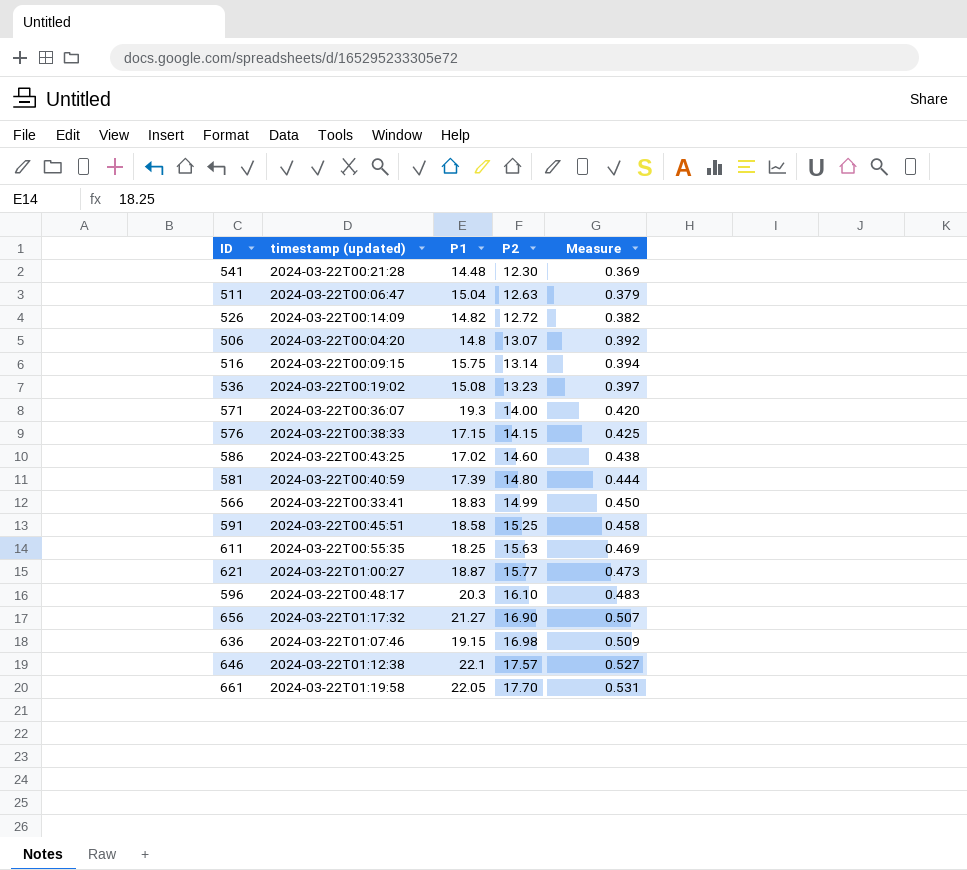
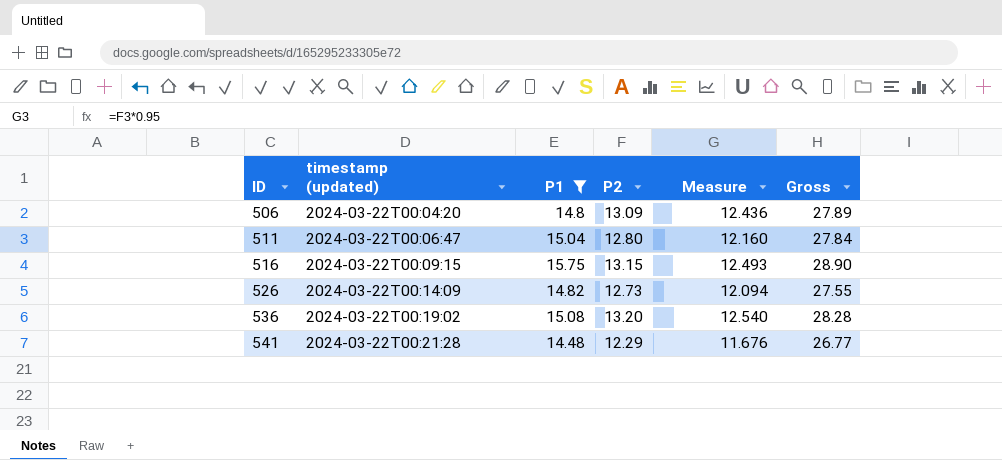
filter: none -> P1 <= 15.75
row order: P2 ascending -> ID ascending
column Measure | formula: [P2] * 0.03 -> [P2] * 0.95
column Gross | formula: none -> [P1] + [P2]
506 | P2: 13.07 -> 13.09
511 | P2: 12.63 -> 12.80
516 | P2: 13.14 -> 13.15
526 | P2: 12.72 -> 12.73
536 | P2: 13.23 -> 13.20
541 | P2: 12.30 -> 12.29

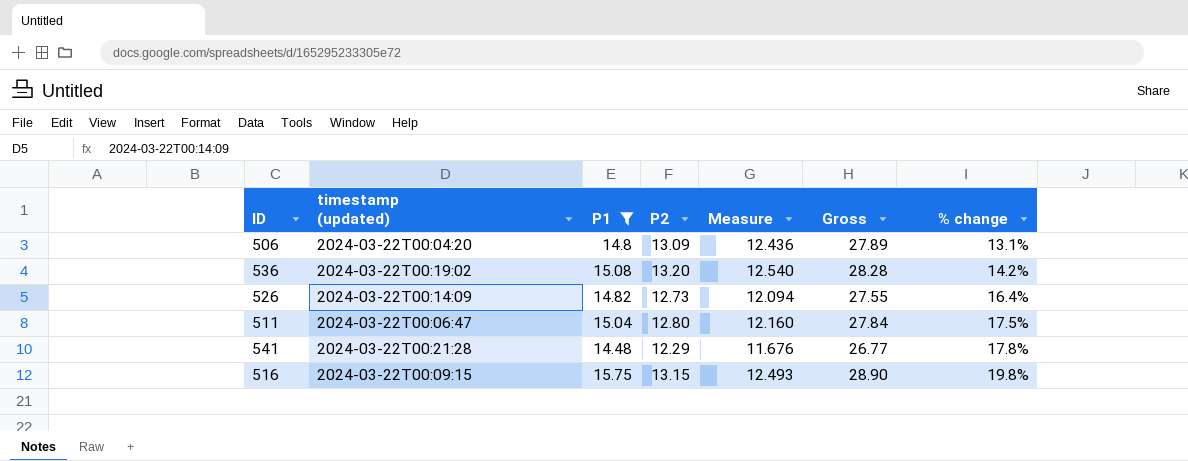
row order: ID ascending -> % change ascending
column % change | formula: none -> ([P1] - [P2]) / [P2]

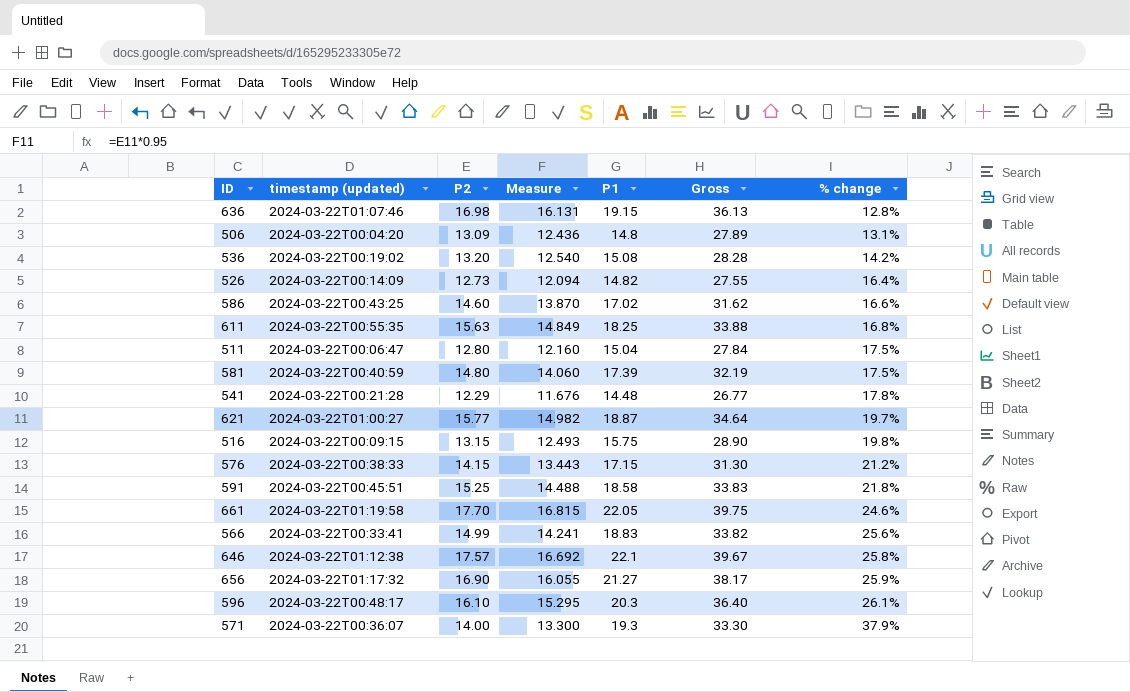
filter: P1 <= 15.75 -> none
column P1 | position: 3 -> 5

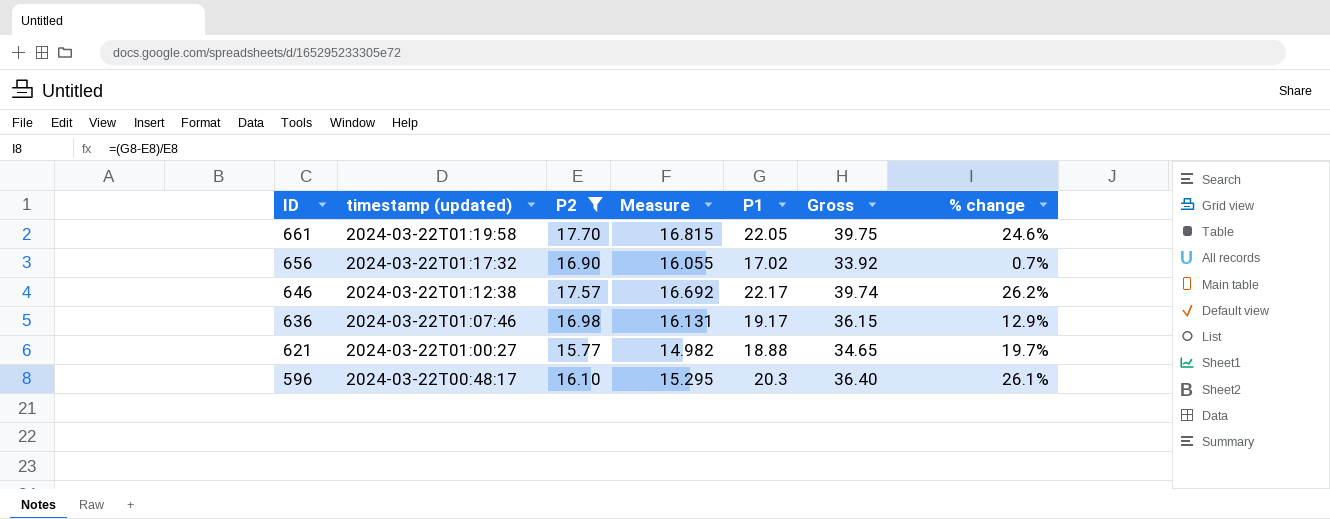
filter: none -> P2 >= 15.77
row order: % change ascending -> ID descending
656 | P1: 21.27 -> 17.02
656 | Gross: 38.17 -> 33.92
656 | % change: 25.9% -> 0.7%
646 | P1: 22.1 -> 22.17
646 | Gross: 39.67 -> 39.74
646 | % change: 25.8% -> 26.2%
636 | P1: 19.15 -> 19.17
636 | Gross: 36.13 -> 36.15
636 | % change: 12.8% -> 12.9%
621 | P1: 18.87 -> 18.88
621 | Gross: 34.64 -> 34.65

